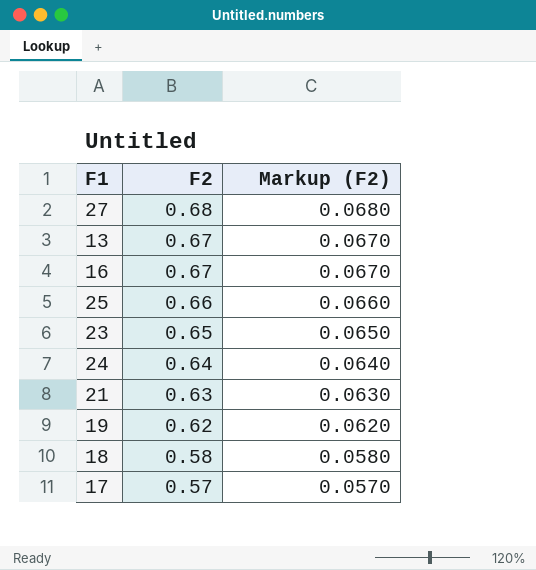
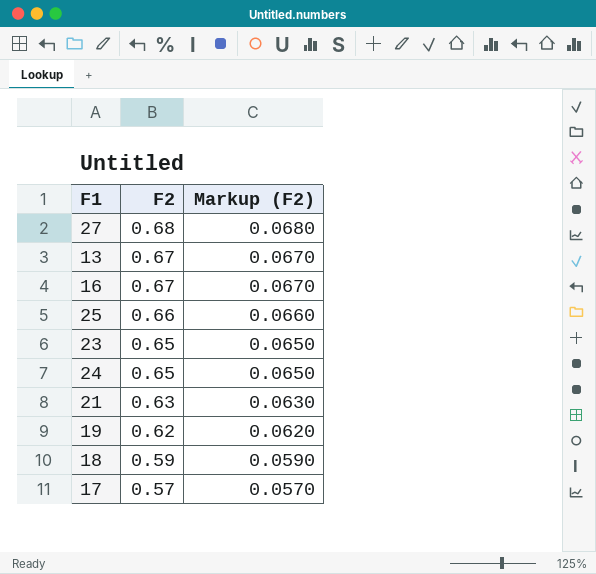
24 | F2: 0.64 -> 0.65
24 | Markup (F2): 0.0640 -> 0.0650
18 | F2: 0.58 -> 0.59
18 | Markup (F2): 0.0580 -> 0.0590

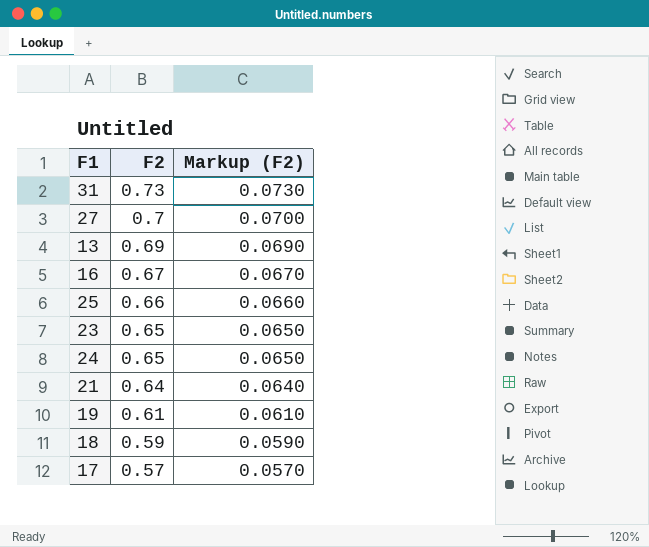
row 31: none -> 0.73 | 0.0730
27 | F2: 0.68 -> 0.7
27 | Markup (F2): 0.0680 -> 0.0700
13 | F2: 0.67 -> 0.69
13 | Markup (F2): 0.0670 -> 0.0690
21 | F2: 0.63 -> 0.64
21 | Markup (F2): 0.0630 -> 0.0640
19 | F2: 0.62 -> 0.61
19 | Markup (F2): 0.0620 -> 0.0610

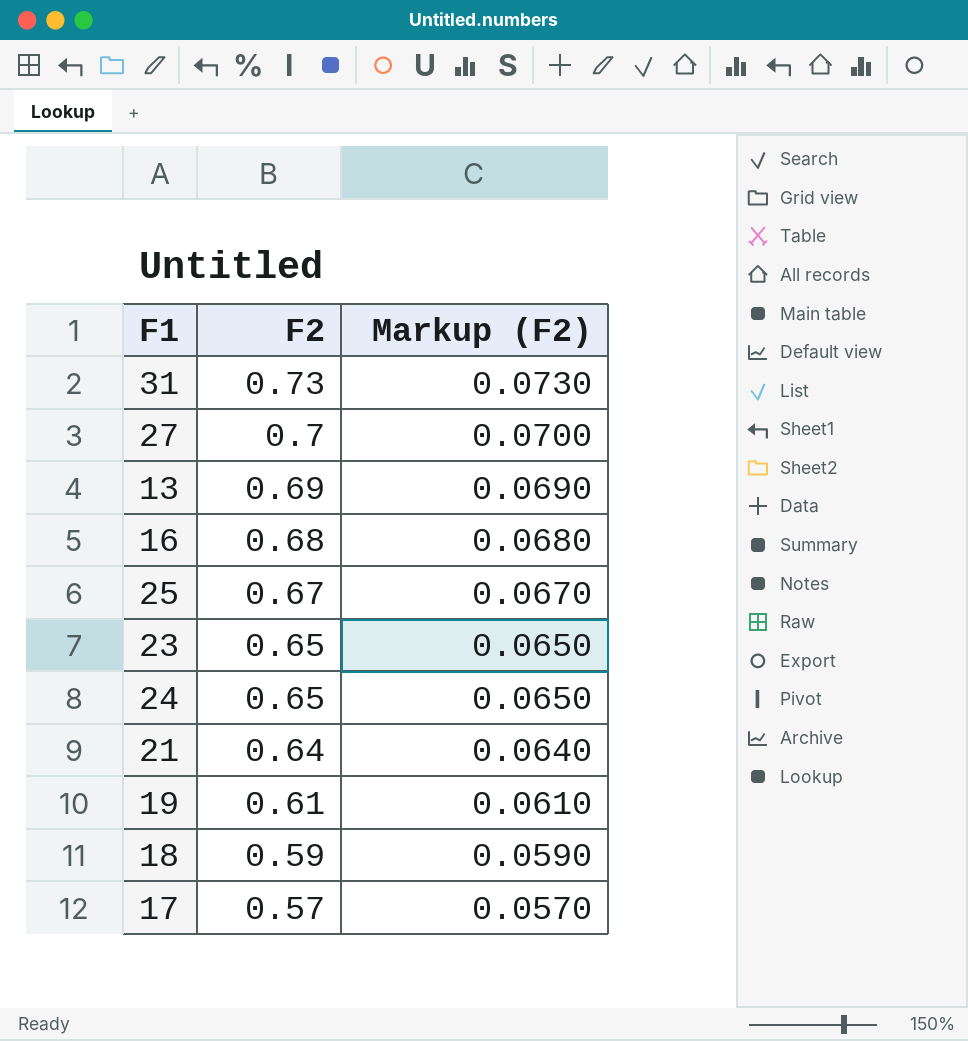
16 | F2: 0.67 -> 0.68
16 | Markup (F2): 0.0670 -> 0.0680
25 | F2: 0.66 -> 0.67
25 | Markup (F2): 0.0660 -> 0.0670

